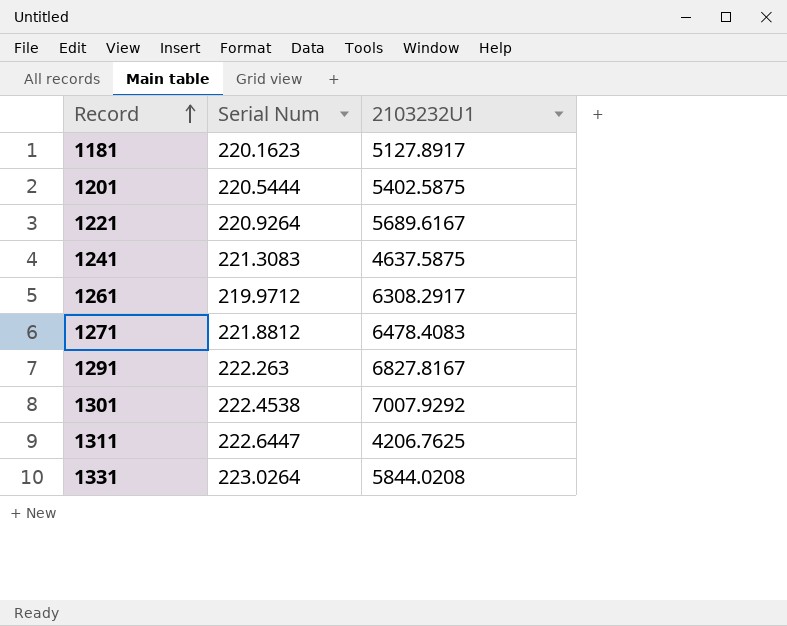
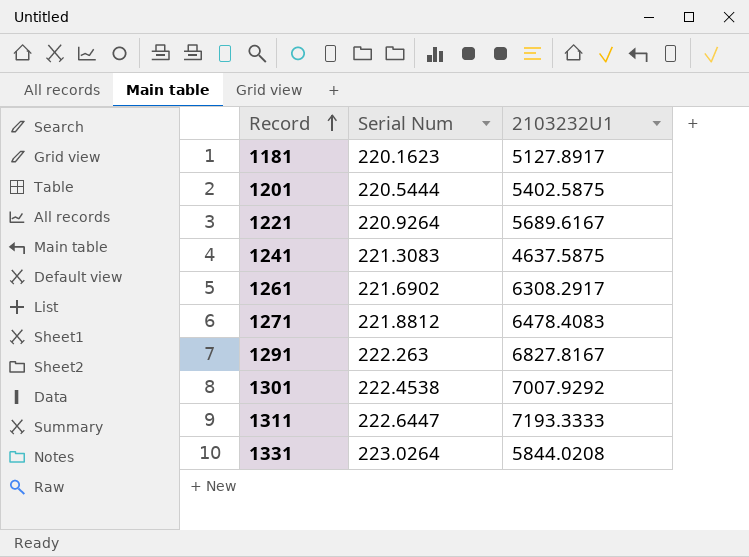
1261 | Serial Num: 219.9712 -> 221.6902
1311 | 2103232U1: 4206.7625 -> 7193.3333

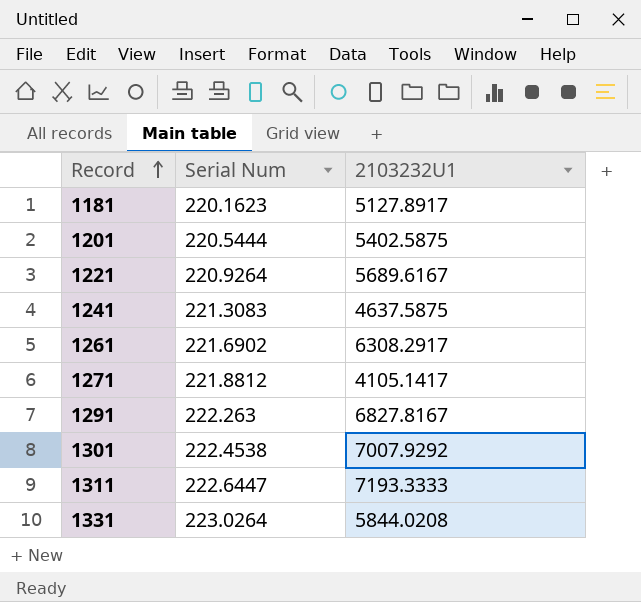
1271 | 2103232U1: 6478.4083 -> 4105.1417

